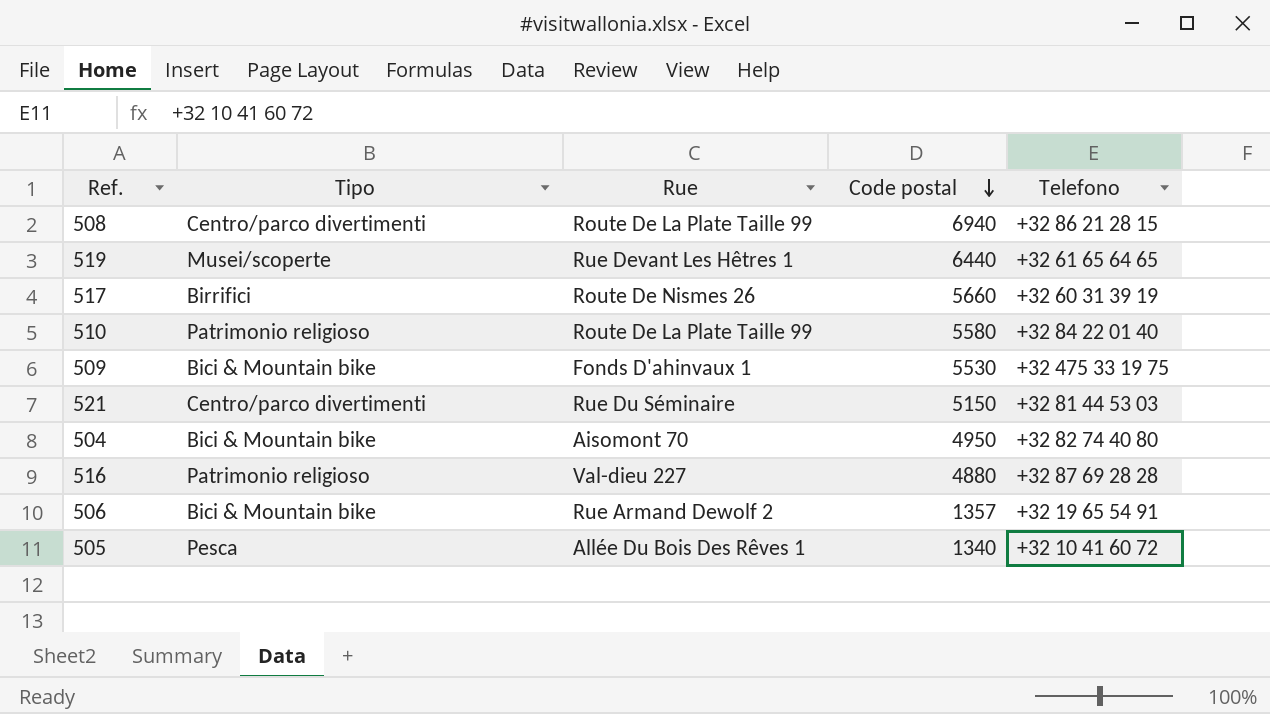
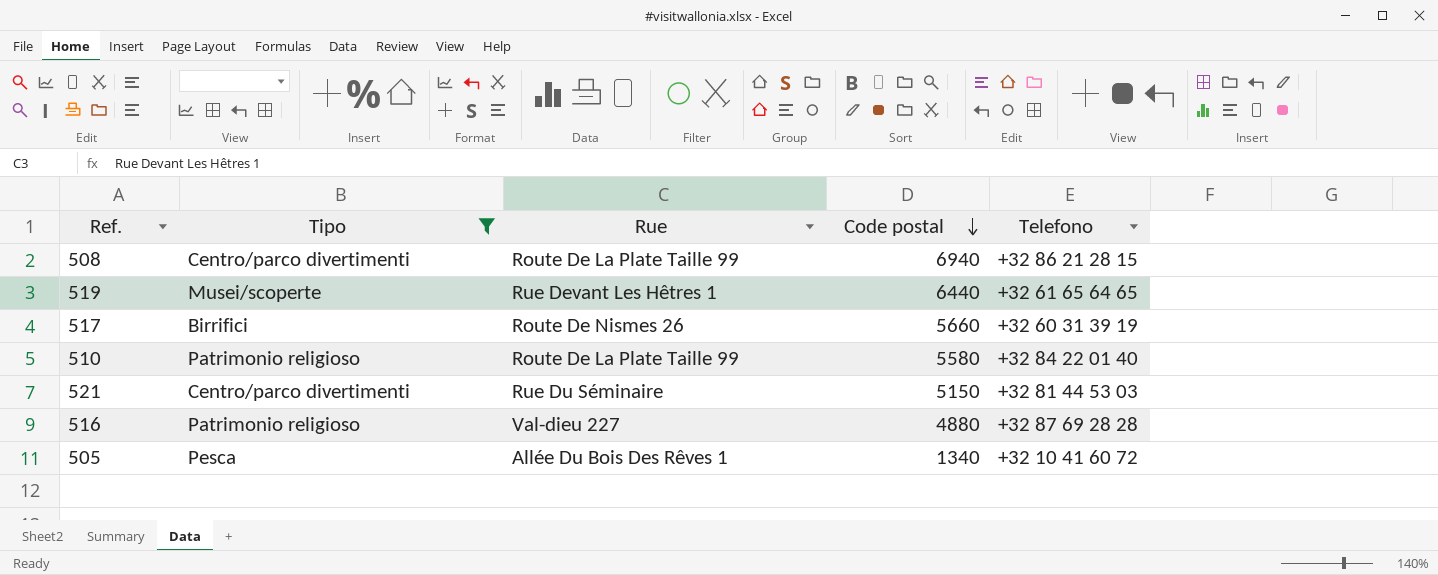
filter: none -> Tipo != Bici & Mountain bike

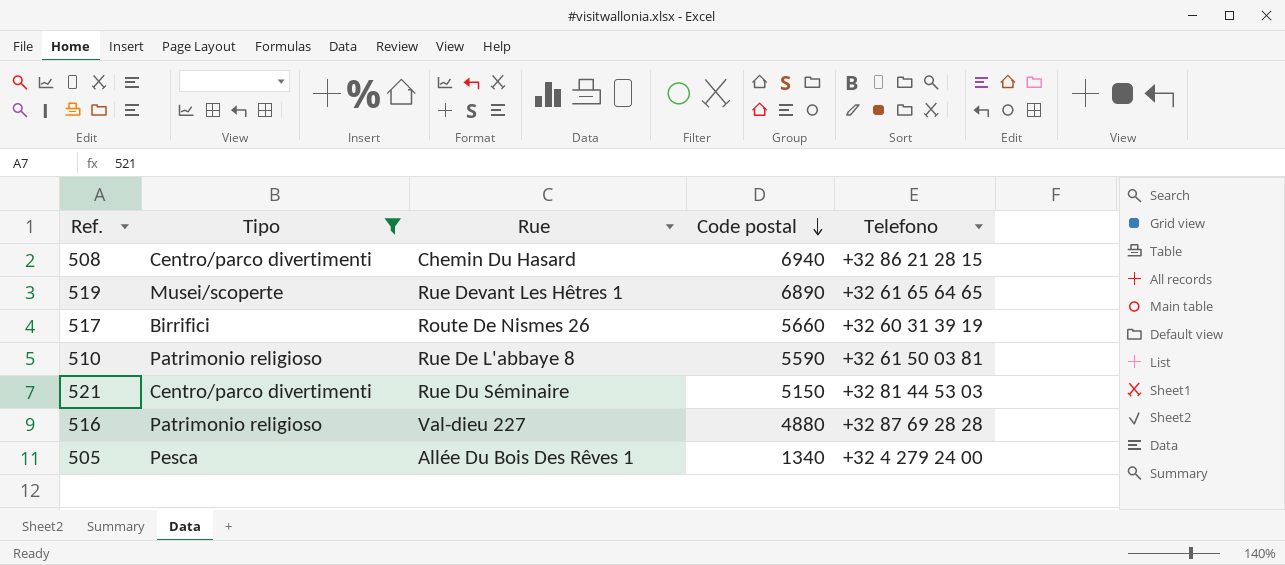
508 | Rue: Route De La Plate Taille 99 -> Chemin Du Hasard
519 | Code postal: 6440 -> 6890
510 | Rue: Route De La Plate Taille 99 -> Rue De L'abbaye 8
510 | Code postal: 5580 -> 5590
510 | Telefono: +32 84 22 01 40 -> +32 61 50 03 81
505 | Telefono: +32 10 41 60 72 -> +32 4 279 24 00

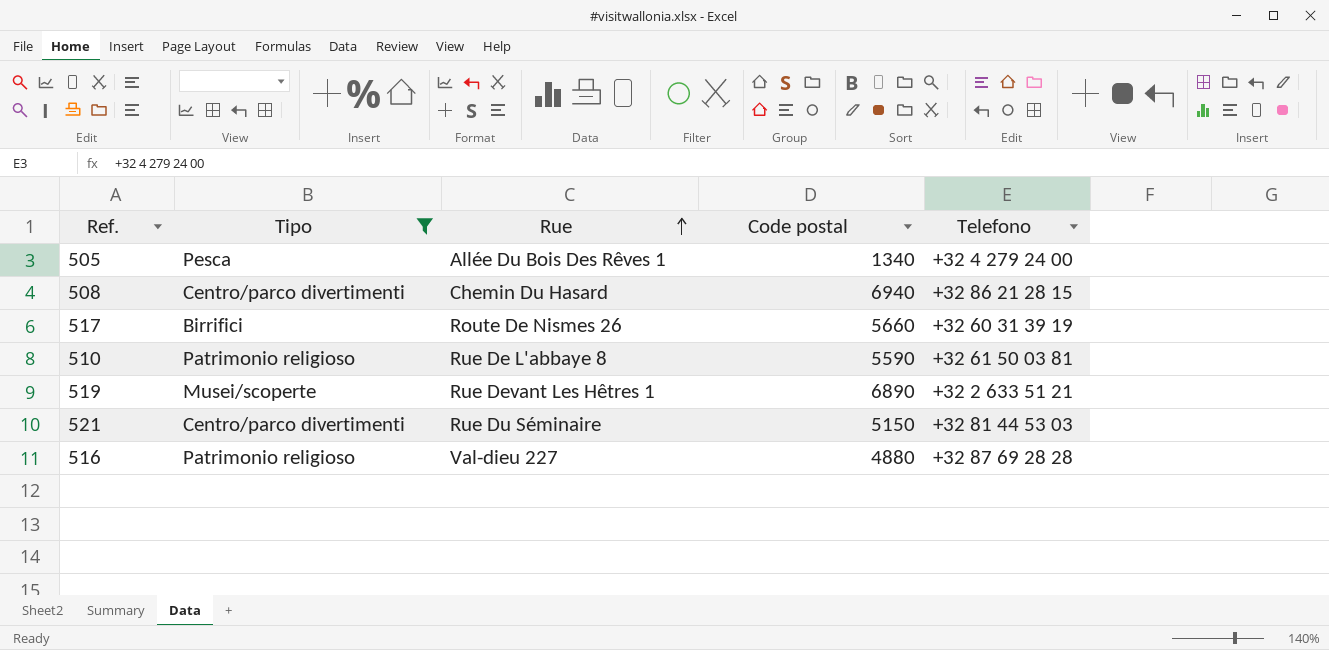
row order: Code postal descending -> Rue ascending
519 | Telefono: +32 61 65 64 65 -> +32 2 633 51 21

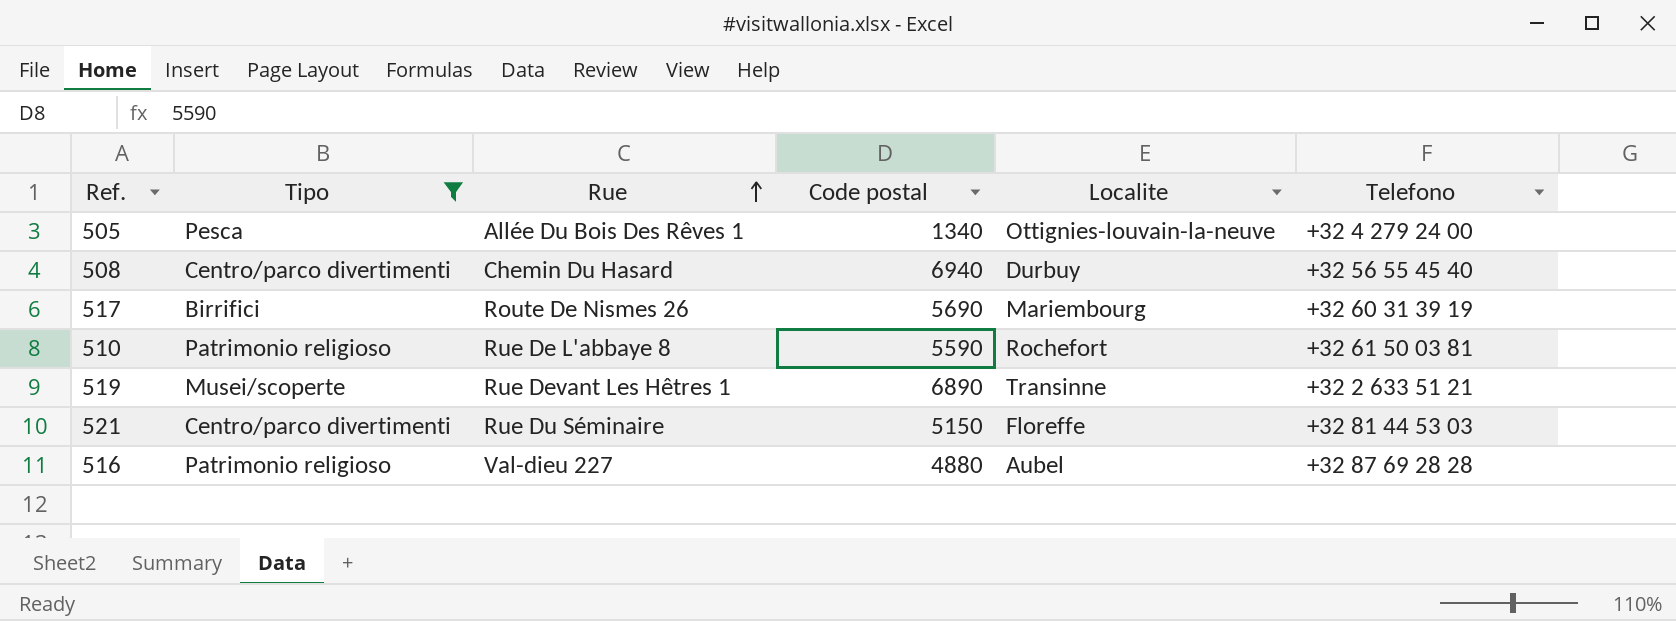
column Localite | position: none -> 5
508 | Telefono: +32 86 21 28 15 -> +32 56 55 45 40
517 | Code postal: 5660 -> 5690

